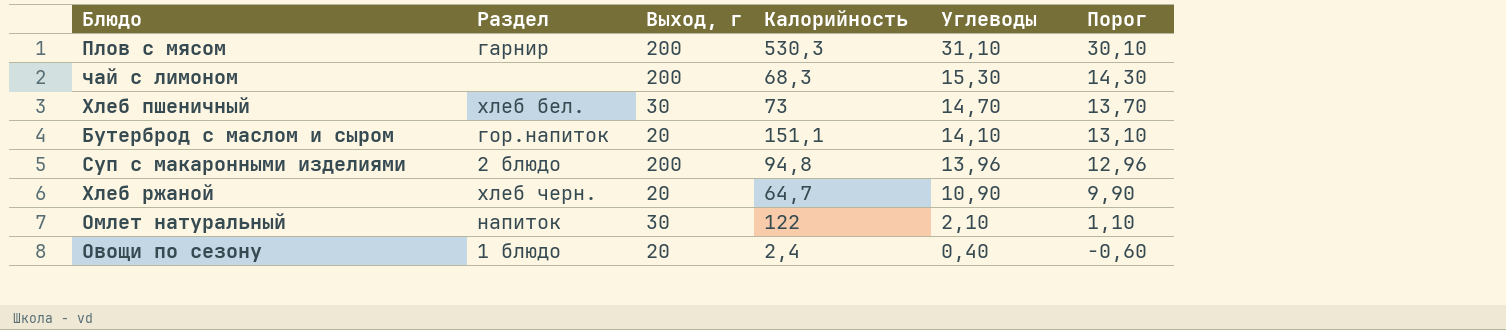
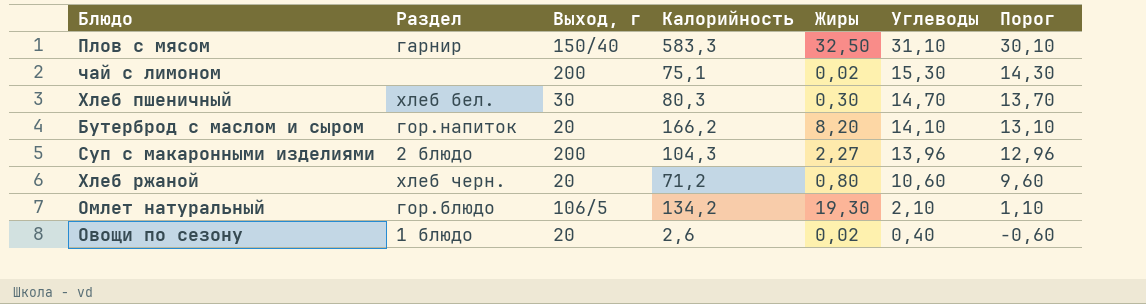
column Жиры | position: none -> 5
Плов с мясом | Выход, г: 200 -> 150/40
Плов с мясом | Калорийность: 530,3 -> 583,3
чай с лимоном | Калорийность: 68,3 -> 75,1
Хлеб пшеничный | Калорийность: 73 -> 80,3
Бутерброд с маслом и сыром | Калорийность: 151,1 -> 166,2
Суп с макаронными изделиями | Калорийность: 94,8 -> 104,3
Хлеб ржаной | Калорийность: 64,7 -> 71,2
Хлеб ржаной | Углеводы: 10,90 -> 10,60
Хлеб ржаной | Порог: 9,90 -> 9,60
Омлет натуральный | Раздел: напиток -> гор.блюдо
Омлет натуральный | Выход, г: 30 -> 106/5
Омлет натуральный | Калорийность: 122 -> 134,2
Овощи по сезону | Калорийность: 2,4 -> 2,6

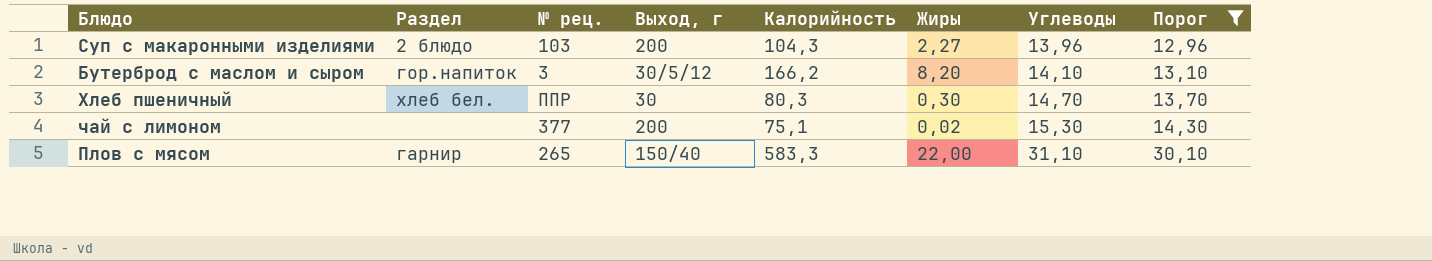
filter: none -> Порог >= 12,96
row order: Углеводы descending -> Углеводы ascending
column № рец. | position: none -> 3
Бутерброд с маслом и сыром | Выход, г: 20 -> 30/5/12
Плов с мясом | Жиры: 32,50 -> 22,00

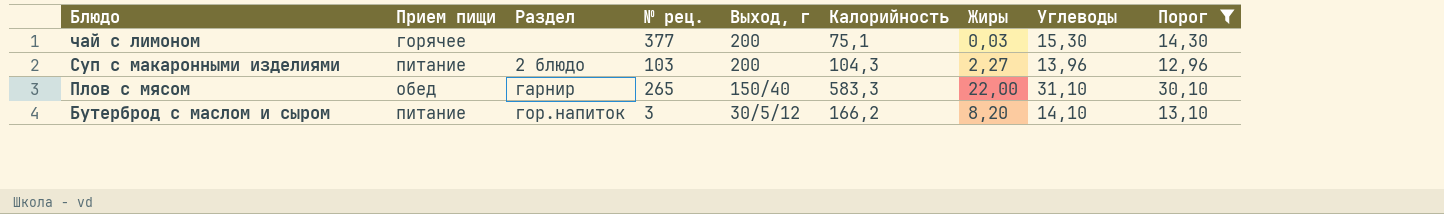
row order: Углеводы ascending -> Блюдо descending
column Прием пищи | position: none -> 2
row Хлеб пшеничный: хлеб бел. | ППР | 30 | 80,3 | 0,30 | 14,70 | 13,70 -> none
чай с лимоном | Жиры: 0,02 -> 0,03

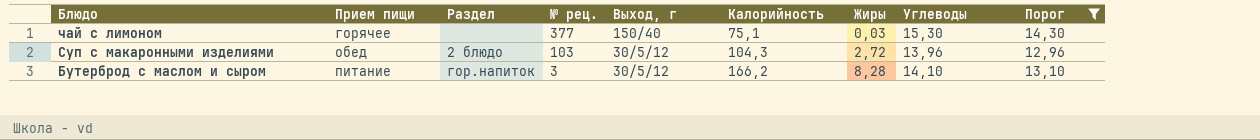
row Плов с мясом: обед | гарнир | 265 | 150/40 | 583,3 | 22,00 | 31,10 | 30,10 -> none
чай с лимоном | Выход, г: 200 -> 150/40
Суп с макаронными изделиями | Прием пищи: питание -> обед
Суп с макаронными изделиями | Выход, г: 200 -> 30/5/12
Суп с макаронными изделиями | Жиры: 2,27 -> 2,72
Бутерброд с маслом и сыром | Жиры: 8,20 -> 8,28

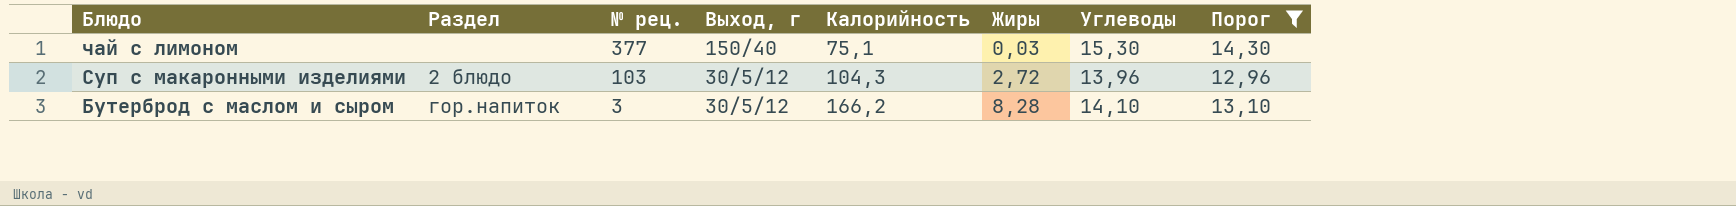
column Прием пищи | position: 2 -> none

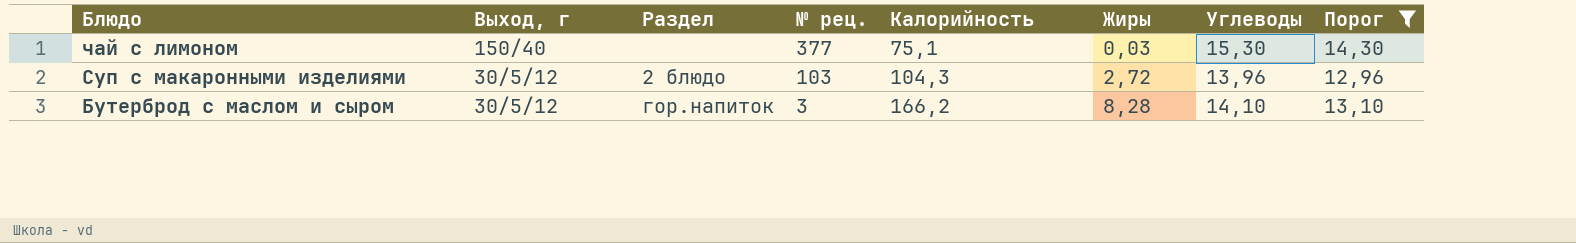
column Выход, г | position: 4 -> 2

